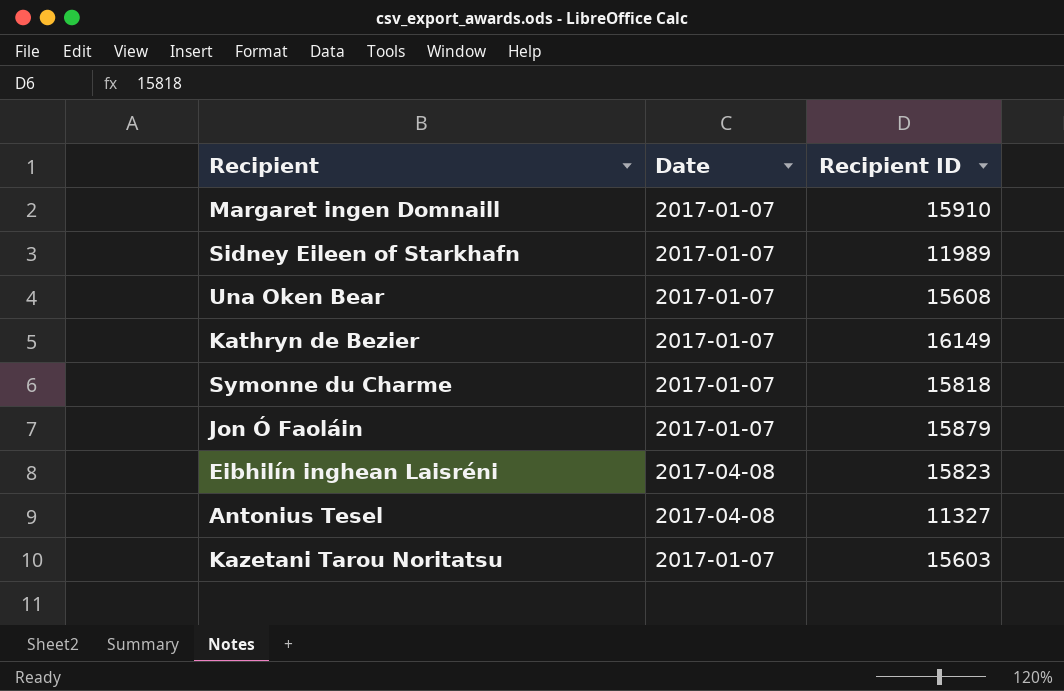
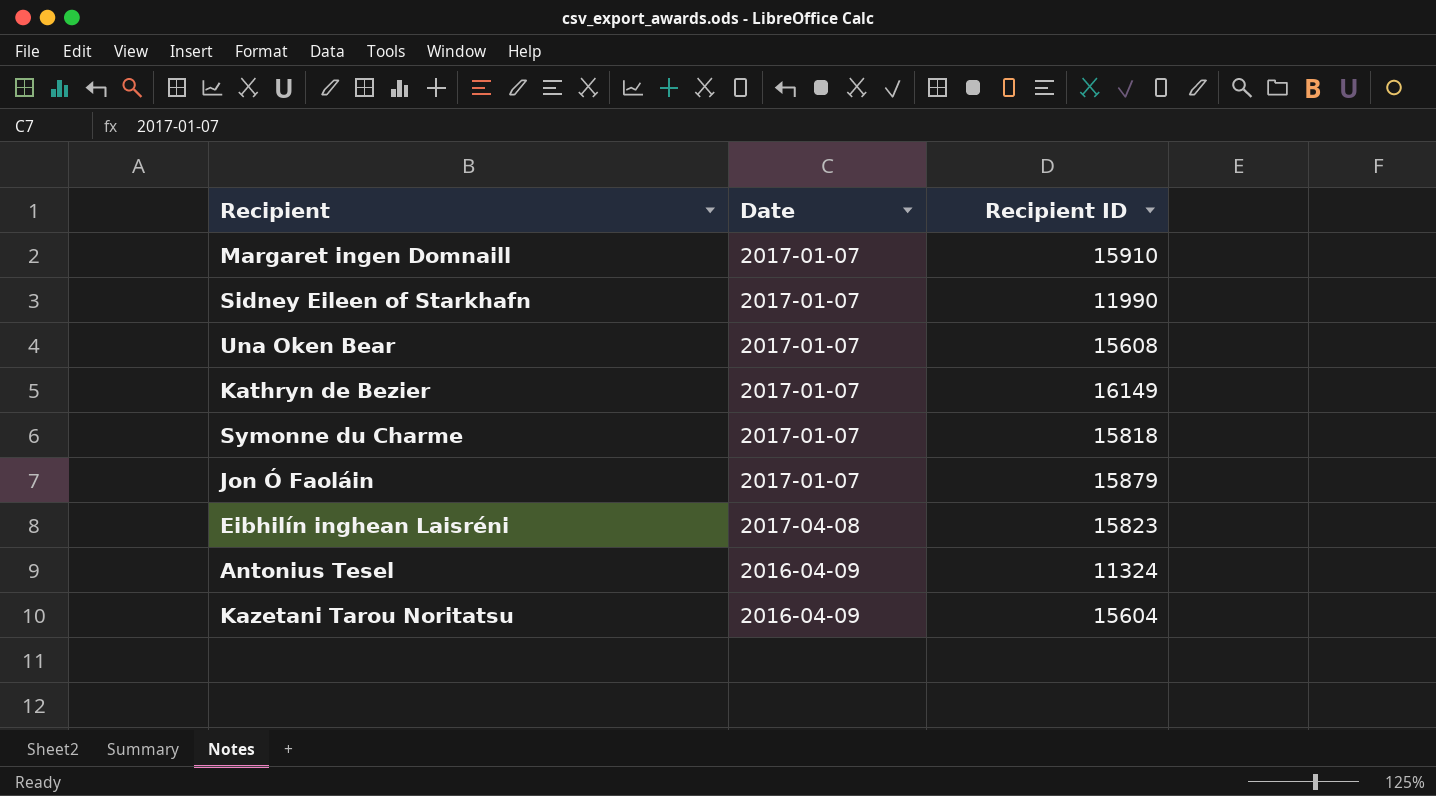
Sidney Eileen of Starkhafn | Recipient ID: 11989 -> 11990
Antonius Tesel | Date: 2017-04-08 -> 2016-04-09
Antonius Tesel | Recipient ID: 11327 -> 11324
Kazetani Tarou Noritatsu | Date: 2017-01-07 -> 2016-04-09
Kazetani Tarou Noritatsu | Recipient ID: 15603 -> 15604

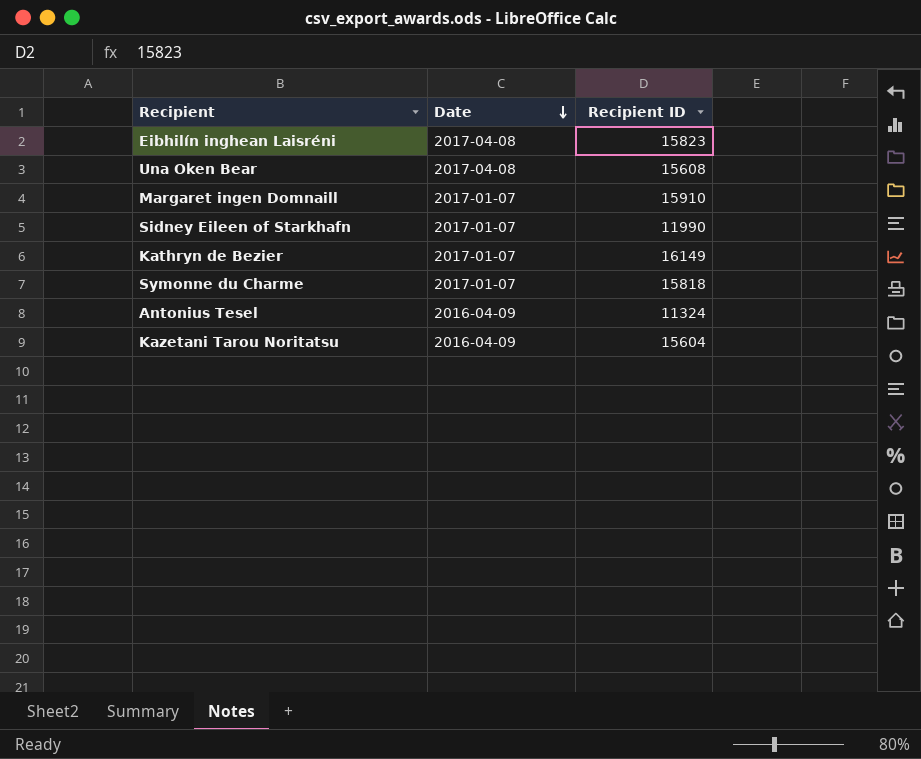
row order: none -> Date descending
row Jon Ó Faoláin: 2017-01-07 | 15879 -> none
Una Oken Bear | Date: 2017-01-07 -> 2017-04-08

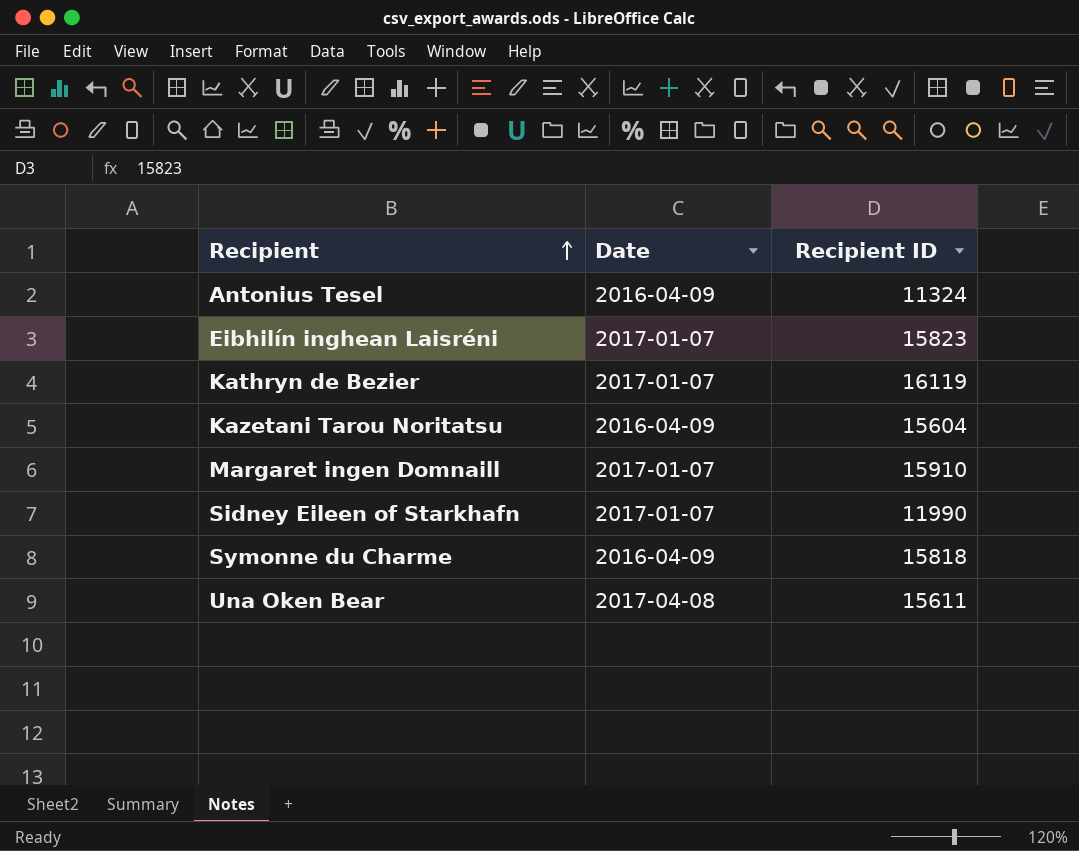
row order: Date descending -> Recipient ascending
Eibhilín inghean Laisréni | Date: 2017-04-08 -> 2017-01-07
Kathryn de Bezier | Recipient ID: 16149 -> 16119
Symonne du Charme | Date: 2017-01-07 -> 2016-04-09
Una Oken Bear | Recipient ID: 15608 -> 15611

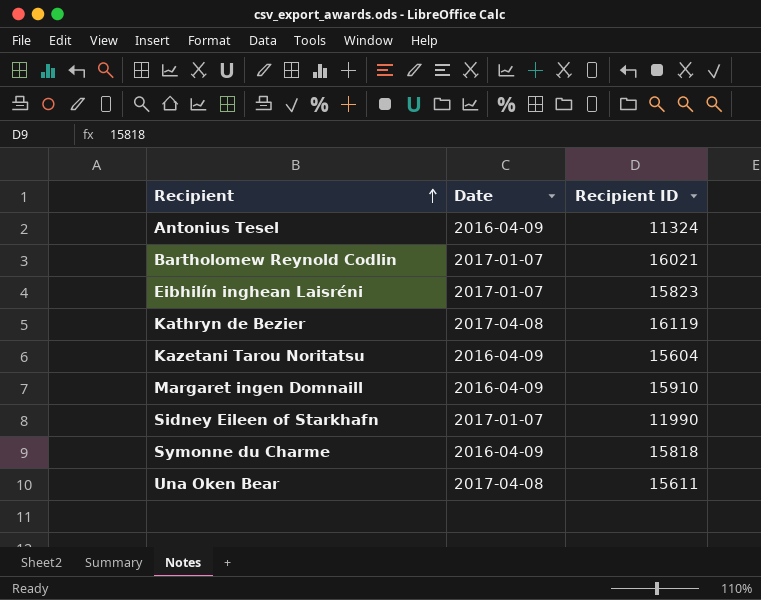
row Bartholomew Reynold Codlin: none -> 2017-01-07 | 16021
Kathryn de Bezier | Date: 2017-01-07 -> 2017-04-08
Margaret ingen Domnaill | Date: 2017-01-07 -> 2016-04-09

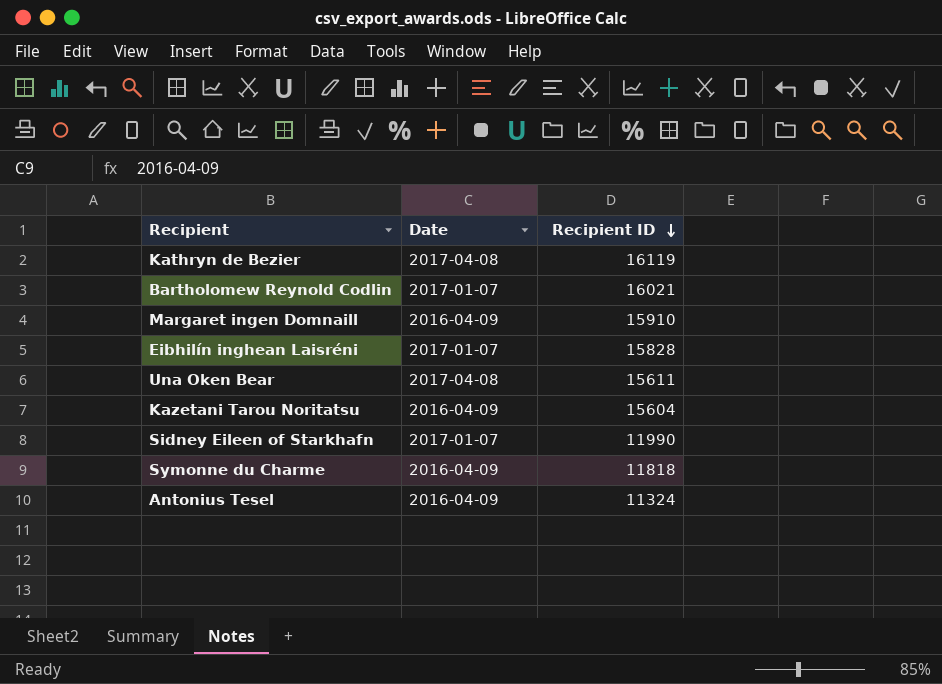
row order: Recipient ascending -> Recipient ID descending
Eibhilín inghean Laisréni | Recipient ID: 15823 -> 15828
Symonne du Charme | Recipient ID: 15818 -> 11818

